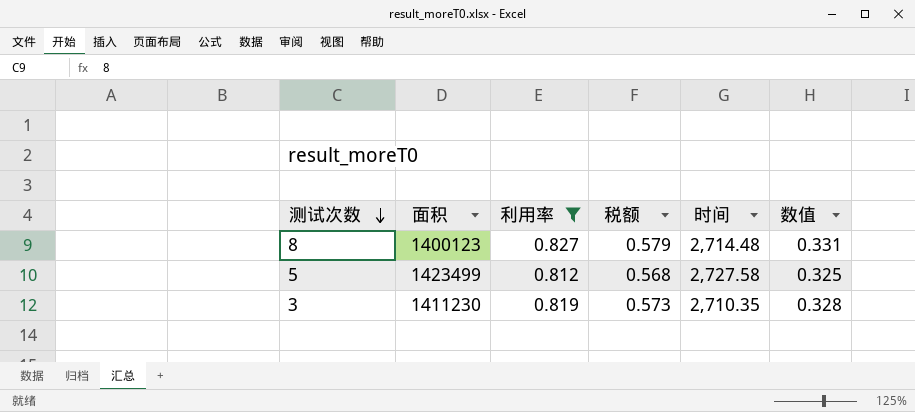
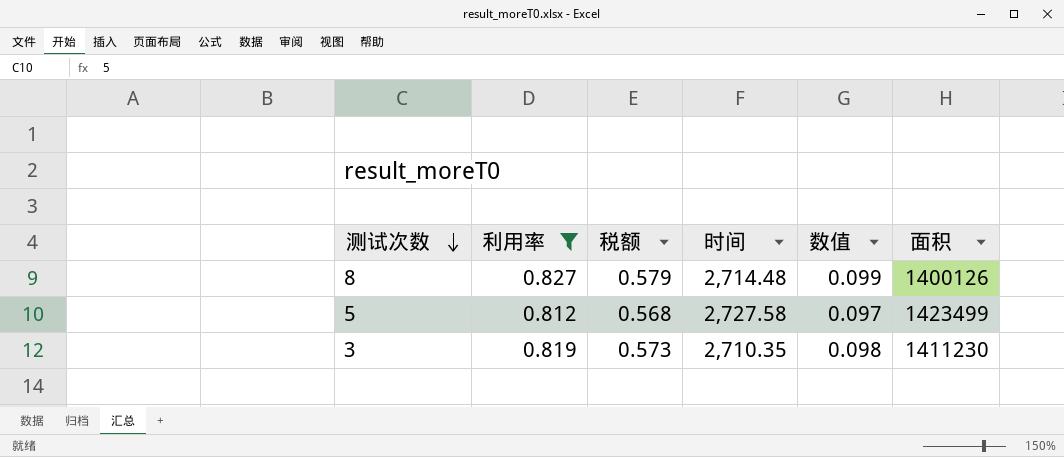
column 数值 | formula: [利用率] * 0.4 -> [利用率] * 0.12
column 面积 | position: 2 -> 6
8 | 面积: 1400123 -> 1400126

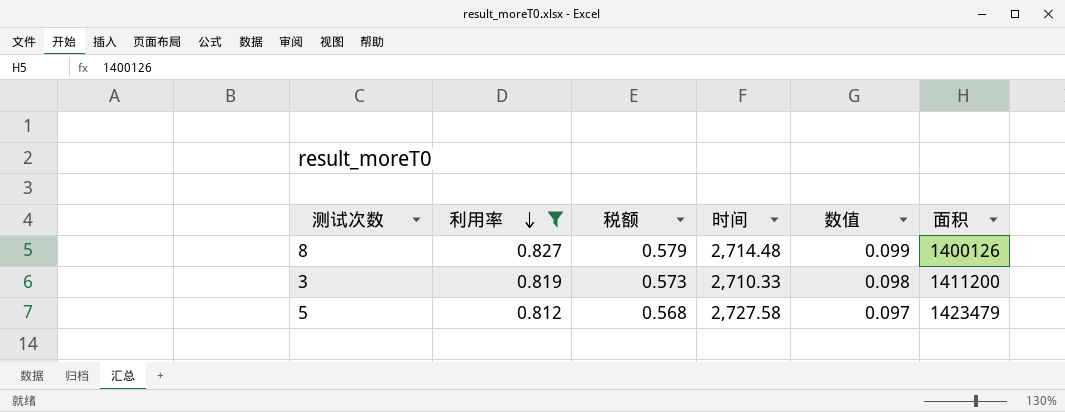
row order: 测试次数 descending -> 利用率 descending
3 | 时间: 2,710.35 -> 2,710.33
3 | 面积: 1411230 -> 1411200
5 | 面积: 1423499 -> 1423479

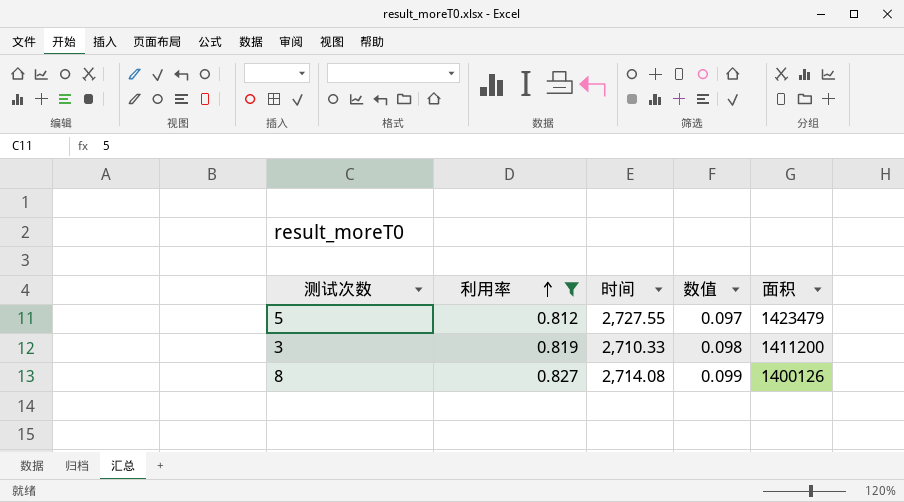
row order: 利用率 descending -> 利用率 ascending
column 税额 | formula: [利用率] * 0.7 -> none
5 | 时间: 2,727.58 -> 2,727.55
8 | 时间: 2,714.48 -> 2,714.08

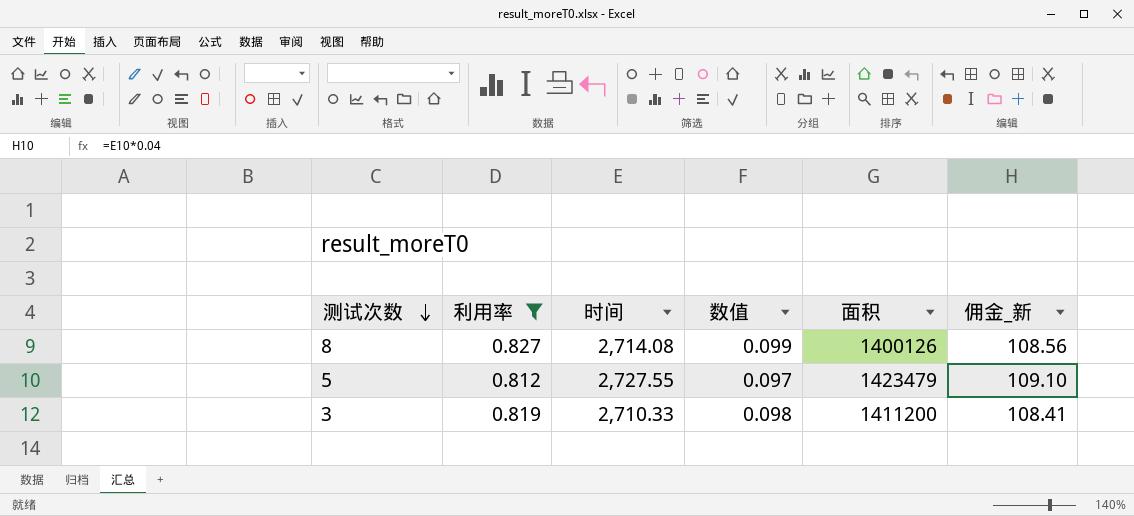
row order: 利用率 ascending -> 测试次数 descending
column 佣金_新 | formula: none -> [时间] * 0.04

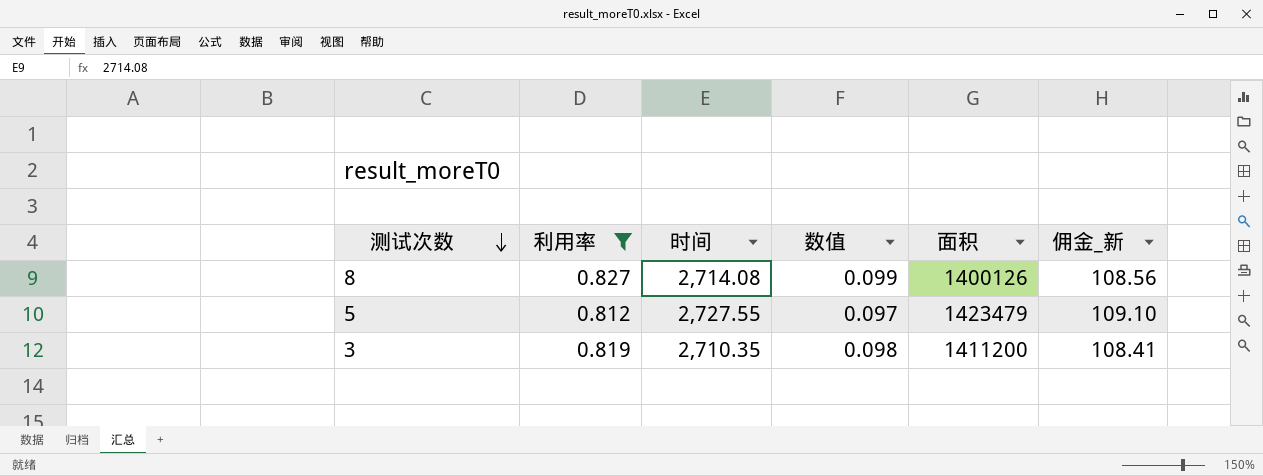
3 | 时间: 2,710.33 -> 2,710.35

